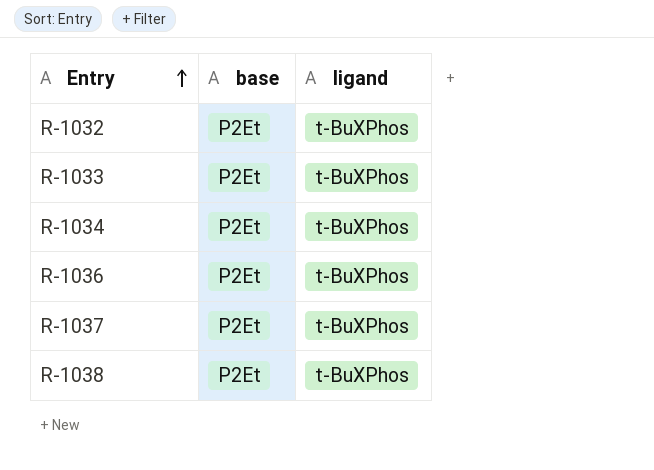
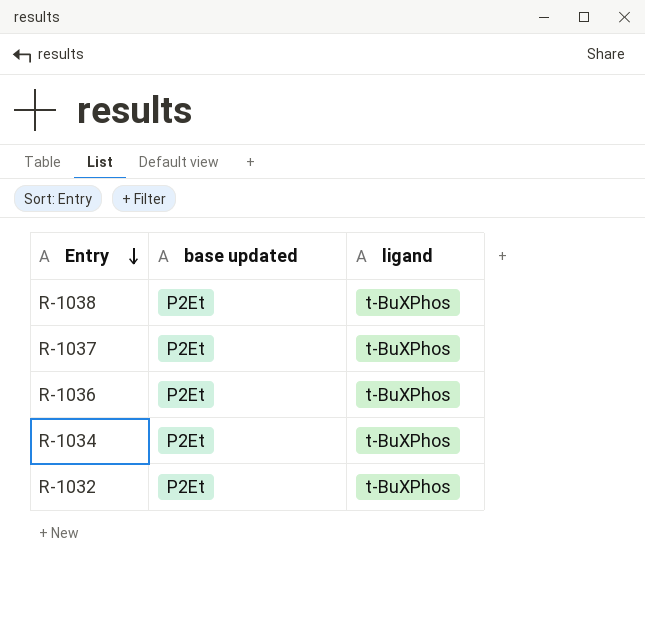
row order: Entry ascending -> Entry descending
column name: base -> base updated
row R-1033: P2Et | t-BuXPhos -> none

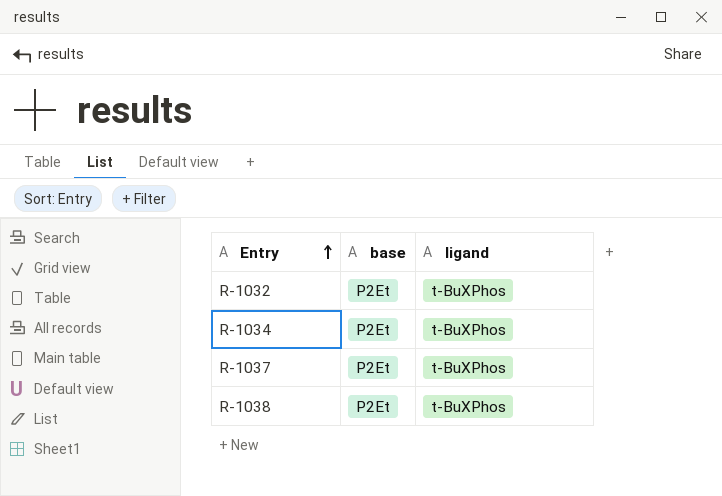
row order: Entry descending -> Entry ascending
column name: base updated -> base
row R-1036: P2Et | t-BuXPhos -> none

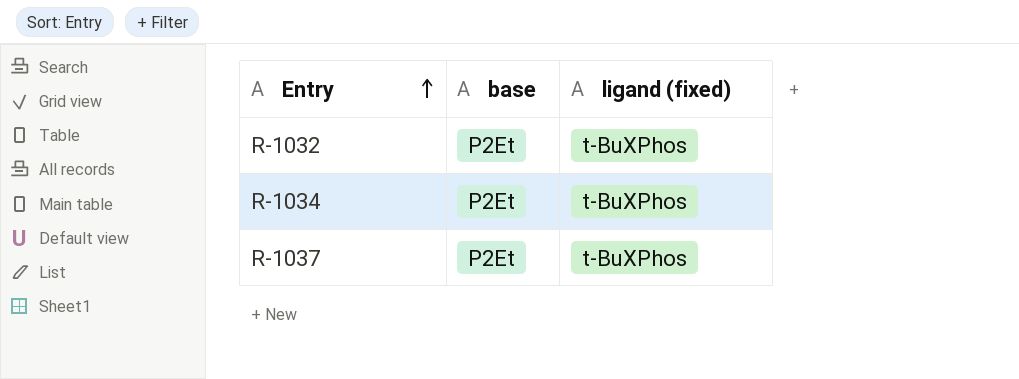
column name: ligand -> ligand (fixed)
row R-1038: P2Et | t-BuXPhos -> none

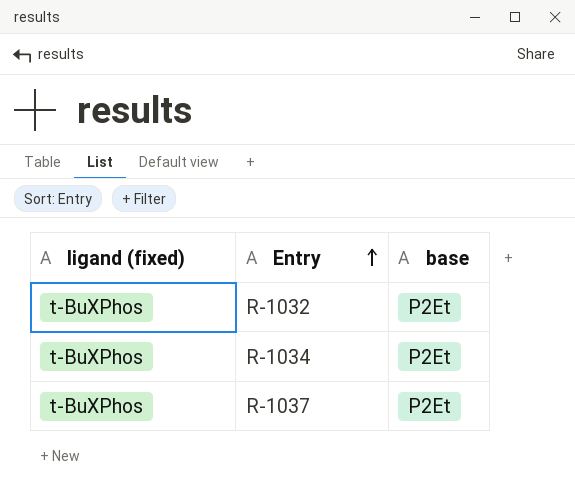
column ligand (fixed) | position: 3 -> 1

